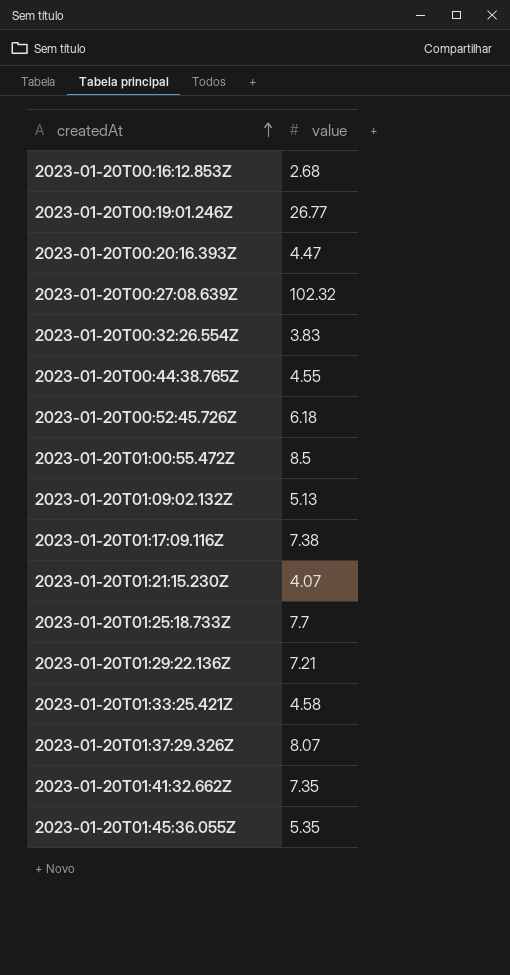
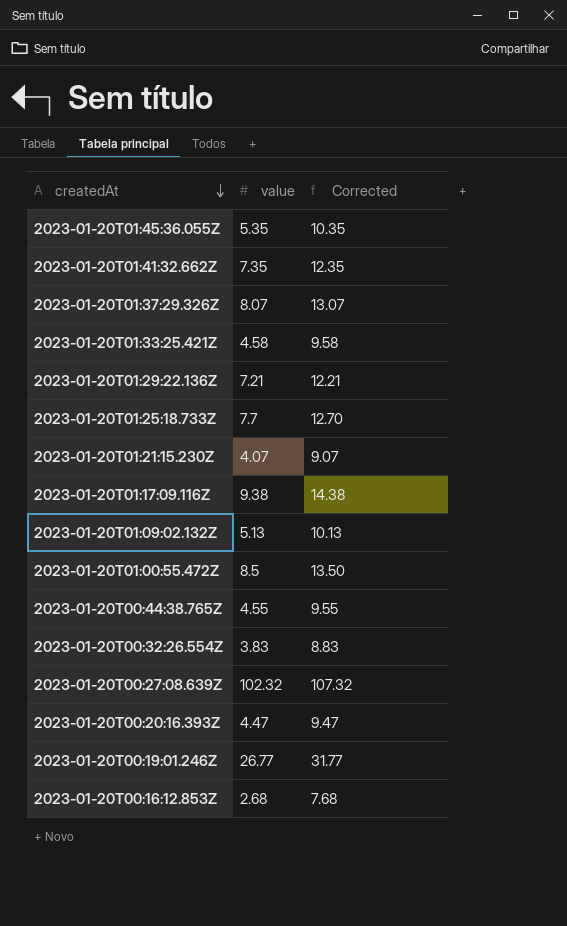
row order: createdAt ascending -> createdAt descending
column Corrected | formula: none -> [value] + 5
row 2023-01-20T00:52:45.726Z: 6.18 -> none
2023-01-20T01:17:09.116Z | value: 7.38 -> 9.38

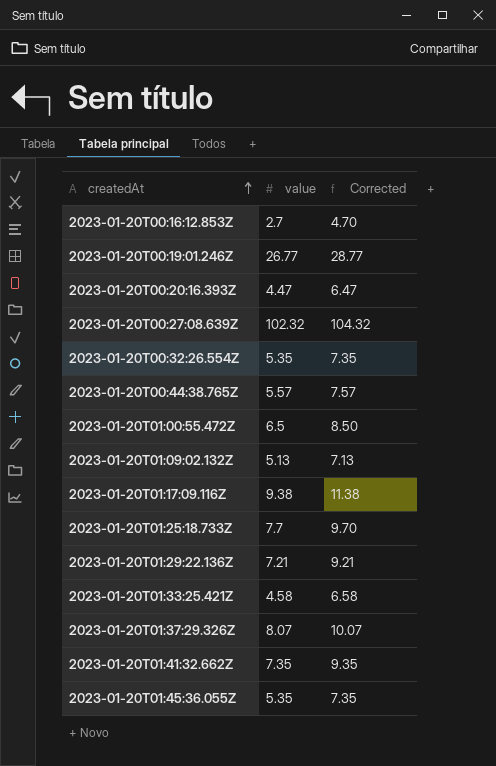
row order: createdAt descending -> createdAt ascending
column Corrected | formula: [value] + 5 -> [value] + 2
row 2023-01-20T01:21:15.230Z: 4.07 | 9.07 -> none
2023-01-20T00:16:12.853Z | value: 2.68 -> 2.7
2023-01-20T00:32:26.554Z | value: 3.83 -> 5.35
2023-01-20T00:44:38.765Z | value: 4.55 -> 5.57
2023-01-20T01:00:55.472Z | value: 8.5 -> 6.5

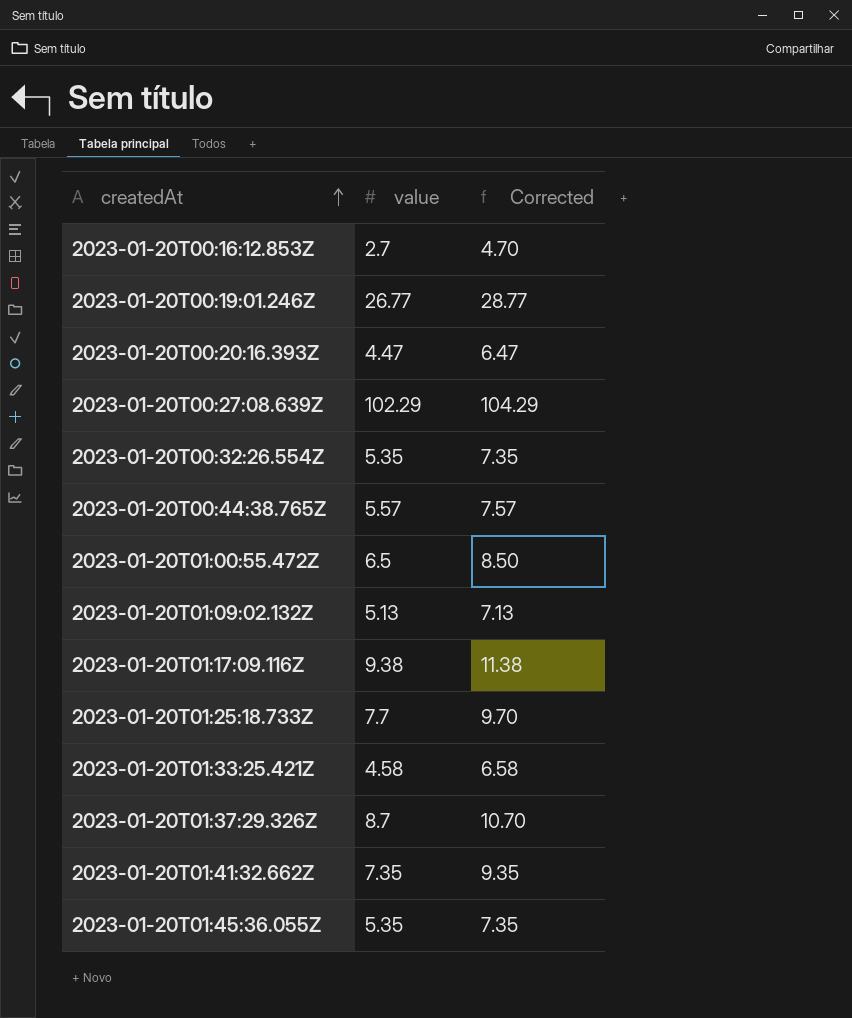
row 2023-01-20T01:29:22.136Z: 7.21 | 9.21 -> none
2023-01-20T00:27:08.639Z | value: 102.32 -> 102.29
2023-01-20T00:27:08.639Z | Corrected: 104.32 -> 104.29
2023-01-20T01:37:29.326Z | value: 8.07 -> 8.7
2023-01-20T01:37:29.326Z | Corrected: 10.07 -> 10.70

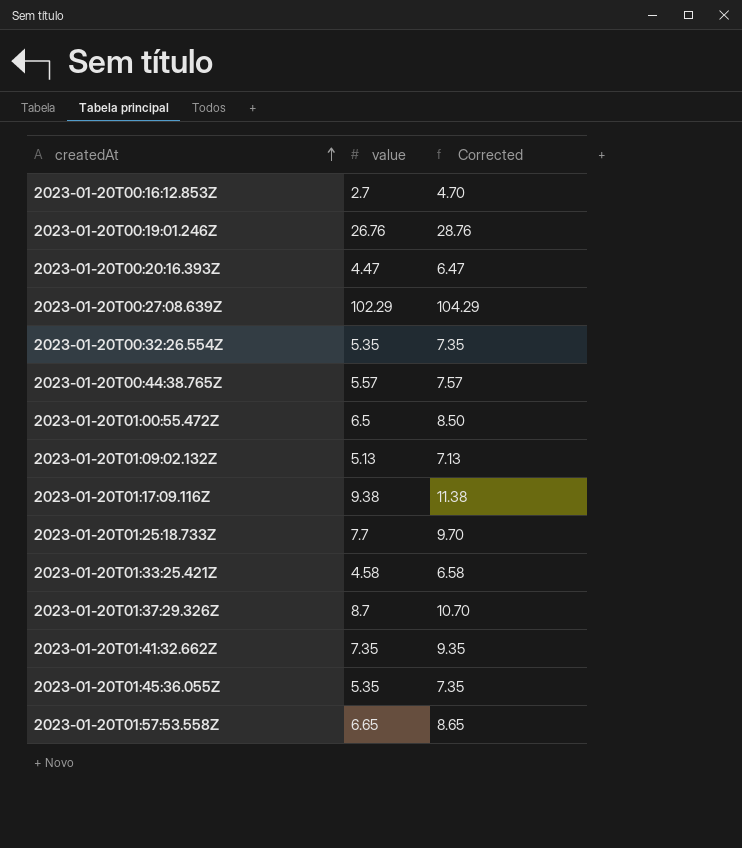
2023-01-20T00:19:01.246Z | value: 26.77 -> 26.76
2023-01-20T00:19:01.246Z | Corrected: 28.77 -> 28.76
row 2023-01-20T01:57:53.558Z: none -> 6.65 | 8.65

